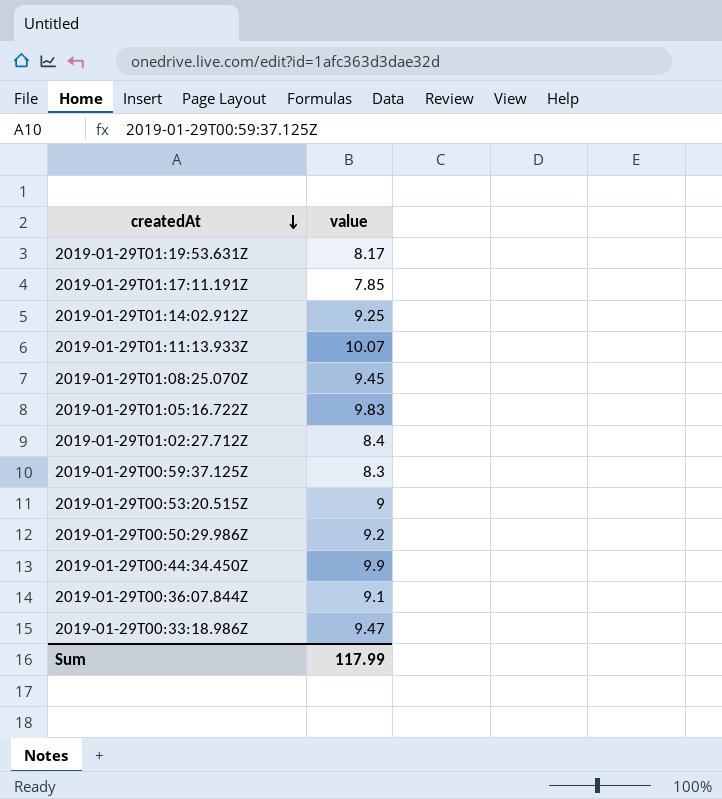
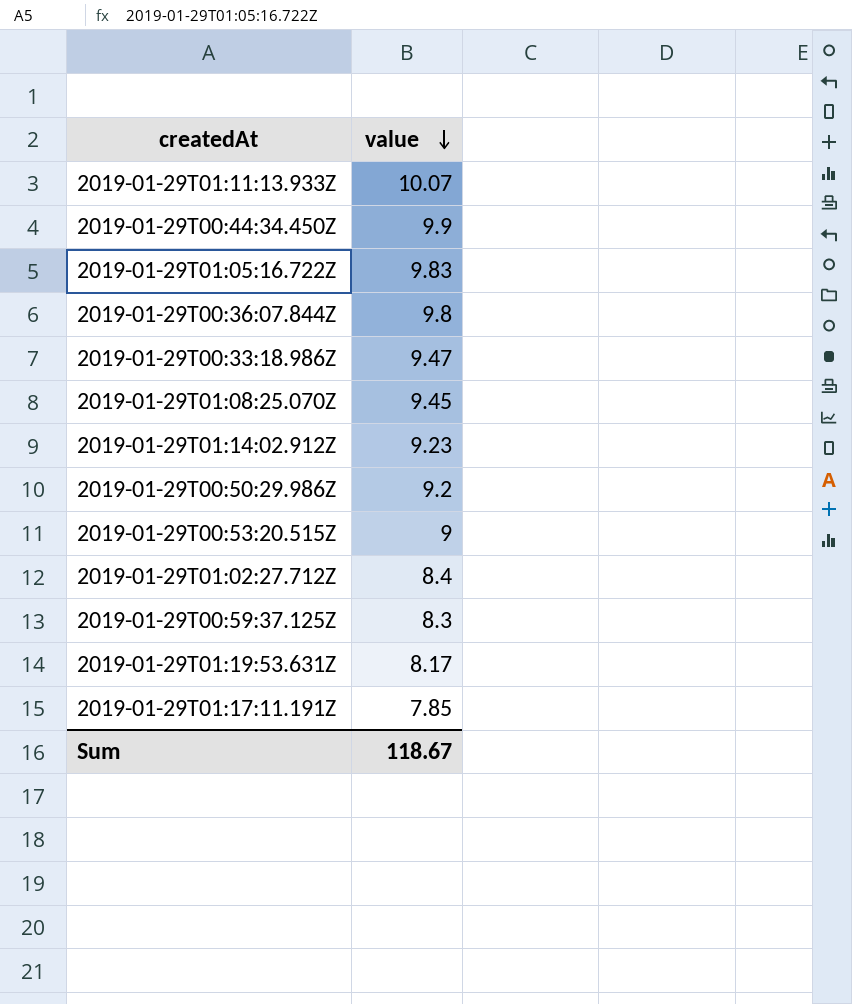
row order: createdAt descending -> value descending
2019-01-29T00:36:07.844Z | value: 9.1 -> 9.8
2019-01-29T01:14:02.912Z | value: 9.25 -> 9.23
Sum | value: 117.99 -> 118.67

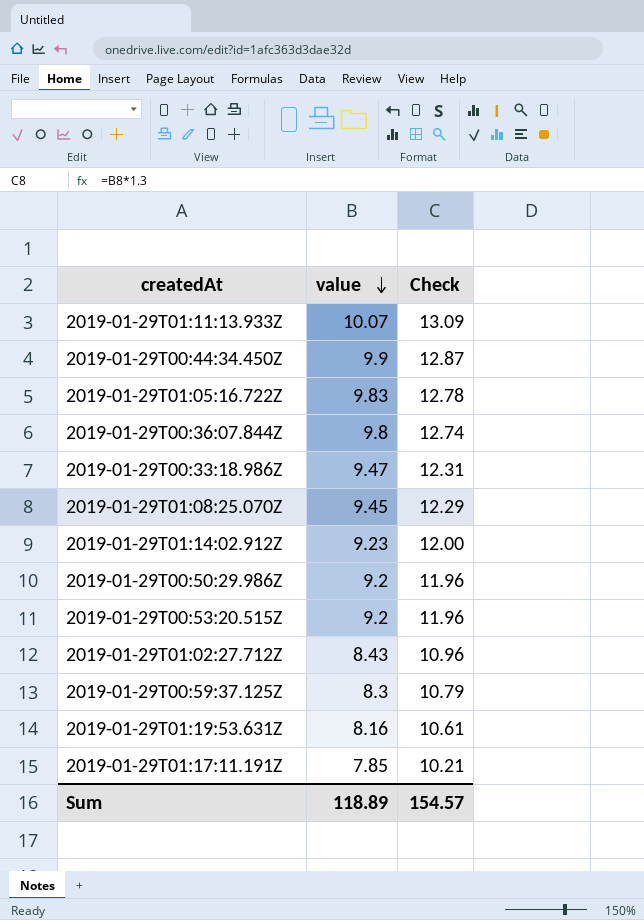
column Check | formula: none -> [value] * 1.3
2019-01-29T00:53:20.515Z | value: 9 -> 9.2
2019-01-29T01:02:27.712Z | value: 8.4 -> 8.43
2019-01-29T01:19:53.631Z | value: 8.17 -> 8.16
Sum | value: 118.67 -> 118.89

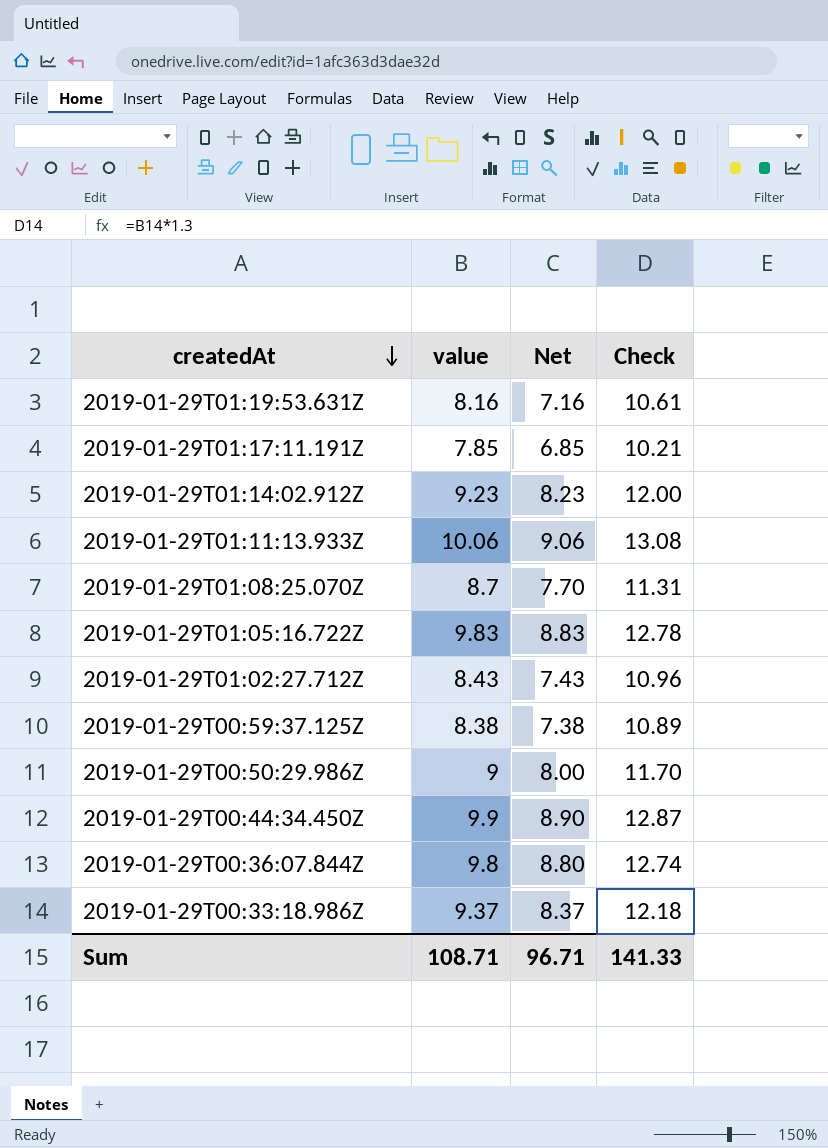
row order: value descending -> createdAt descending
column Net | formula: none -> [value] - 1
row 2019-01-29T00:53:20.515Z: 9.2 | 11.96 -> none
2019-01-29T01:11:13.933Z | value: 10.07 -> 10.06
2019-01-29T01:11:13.933Z | Check: 13.09 -> 13.08
2019-01-29T01:08:25.070Z | value: 9.45 -> 8.7
2019-01-29T01:08:25.070Z | Check: 12.29 -> 11.31
2019-01-29T00:59:37.125Z | value: 8.3 -> 8.38
2019-01-29T00:59:37.125Z | Check: 10.79 -> 10.89
2019-01-29T00:50:29.986Z | value: 9.2 -> 9
2019-01-29T00:50:29.986Z | Check: 11.96 -> 11.70
2019-01-29T00:33:18.986Z | value: 9.47 -> 9.37
2019-01-29T00:33:18.986Z | Check: 12.31 -> 12.18
Sum | value: 118.89 -> 108.71
Sum | Check: 154.57 -> 141.33

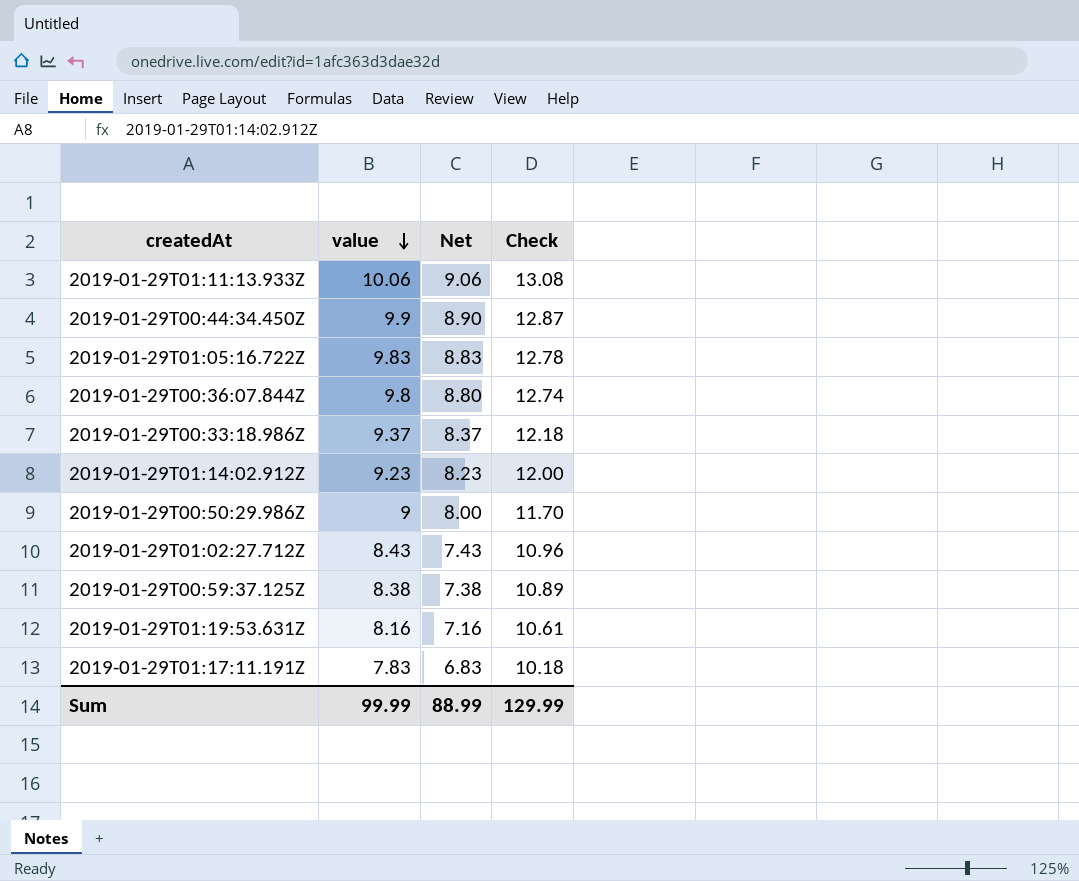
row order: createdAt descending -> value descending
row 2019-01-29T01:08:25.070Z: 8.7 | 7.70 | 11.31 -> none
2019-01-29T01:17:11.191Z | value: 7.85 -> 7.83
2019-01-29T01:17:11.191Z | Net: 6.85 -> 6.83
2019-01-29T01:17:11.191Z | Check: 10.21 -> 10.18
Sum | value: 108.71 -> 99.99
Sum | Net: 96.71 -> 88.99
Sum | Check: 141.33 -> 129.99

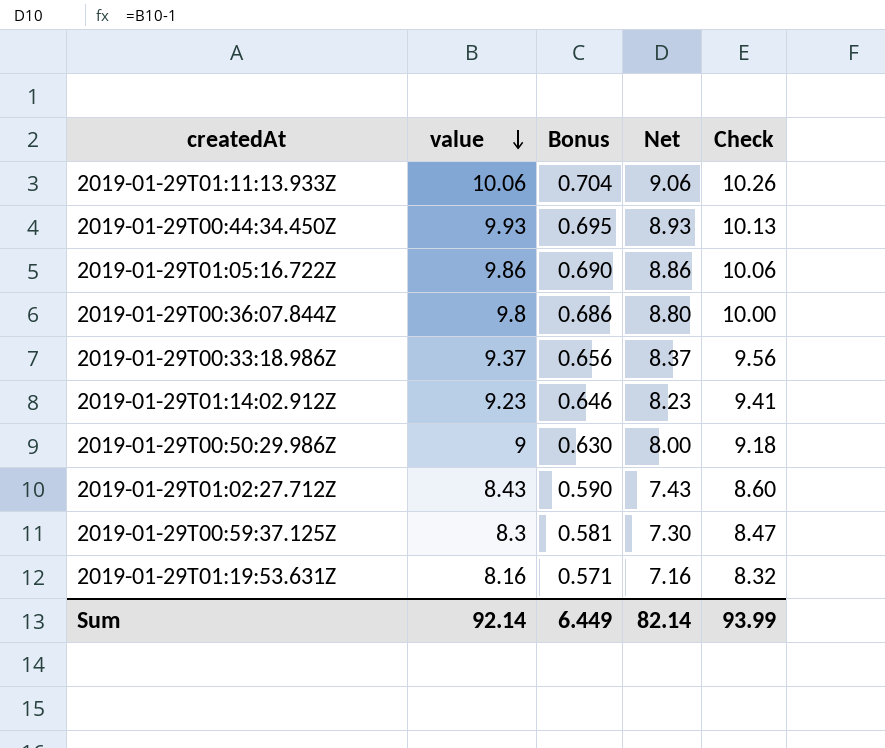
column Bonus | formula: none -> [value] * 0.07
column Check | formula: [value] * 1.3 -> [value] * 1.02
row 2019-01-29T01:17:11.191Z: 7.83 | 6.83 | 10.18 -> none
2019-01-29T00:44:34.450Z | value: 9.9 -> 9.93
2019-01-29T00:44:34.450Z | Net: 8.90 -> 8.93
2019-01-29T01:05:16.722Z | value: 9.83 -> 9.86
2019-01-29T01:05:16.722Z | Net: 8.83 -> 8.86
2019-01-29T00:59:37.125Z | value: 8.38 -> 8.3
2019-01-29T00:59:37.125Z | Net: 7.38 -> 7.30
Sum | value: 99.99 -> 92.14
Sum | Net: 88.99 -> 82.14
Sum | Check: 129.99 -> 93.99

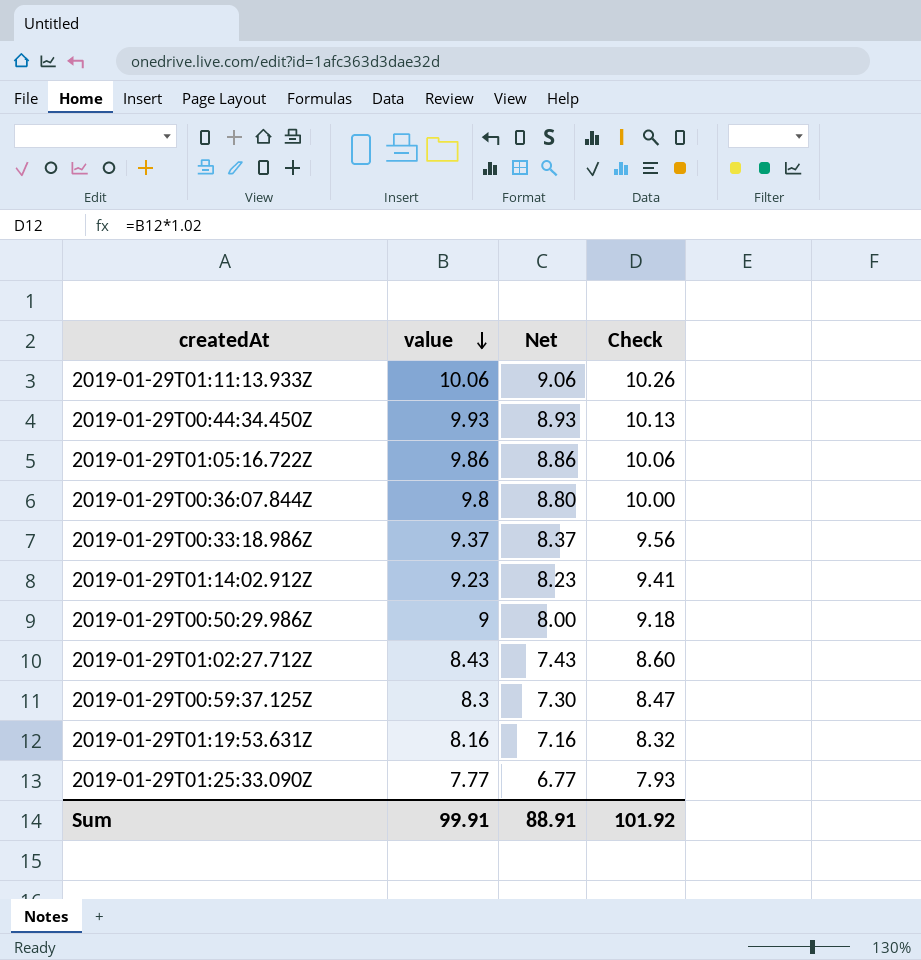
column Bonus | formula: [value] * 0.07 -> none
row 2019-01-29T01:25:33.090Z: none -> 7.77 | 6.77 | 7.93
Sum | value: 92.14 -> 99.91
Sum | Net: 82.14 -> 88.91
Sum | Check: 93.99 -> 101.92

